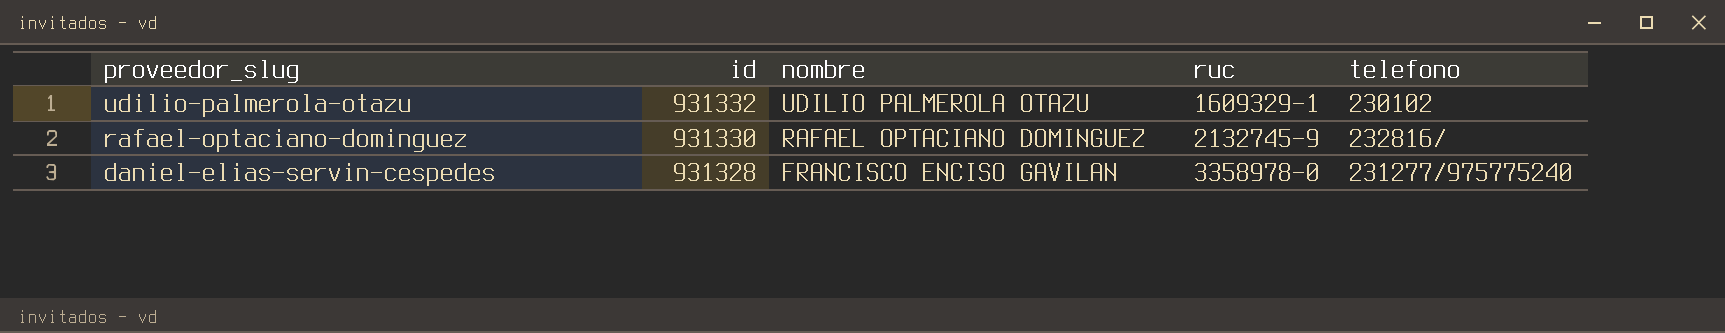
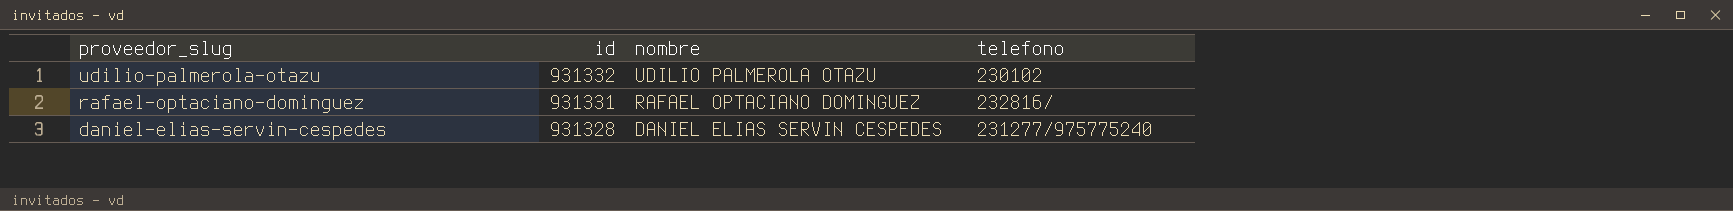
column ruc | position: 4 -> none
rafael-optaciano-dominguez | id: 931330 -> 931331
daniel-elias-servin-cespedes | nombre: FRANCISCO ENCISO GAVILAN -> DANIEL ELIAS SERVIN CESPEDES

